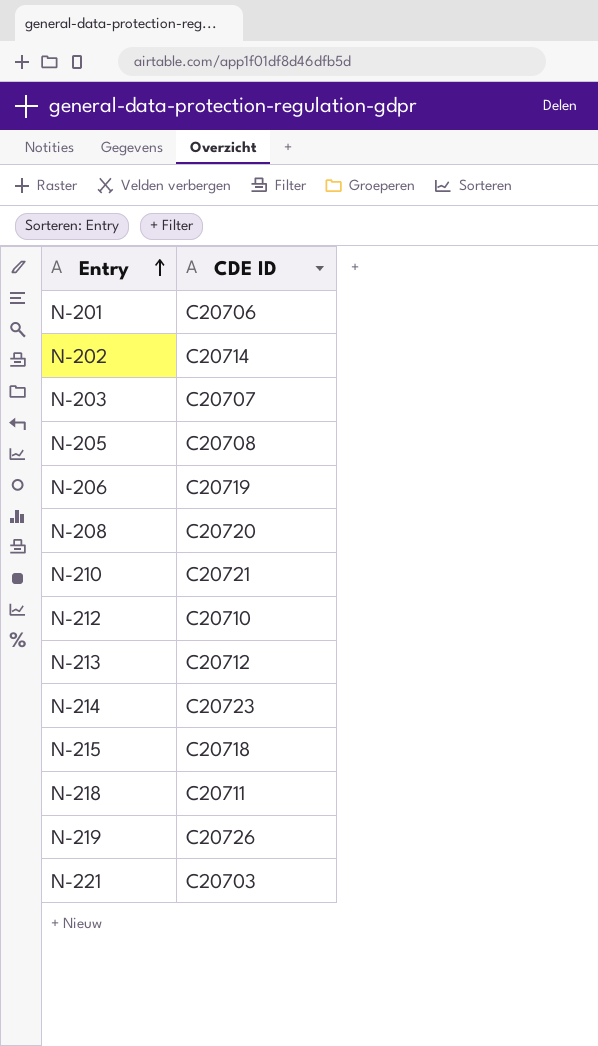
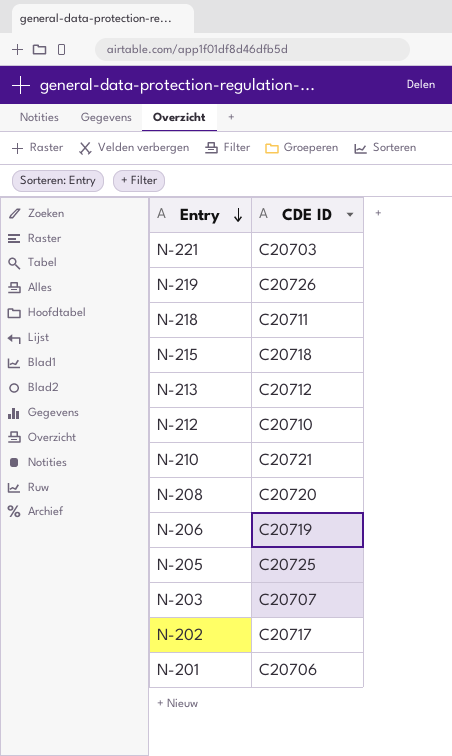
row order: Entry ascending -> Entry descending
row N-214: C20723 -> none
N-205 | CDE ID: C20708 -> C20725
N-202 | CDE ID: C20714 -> C20717

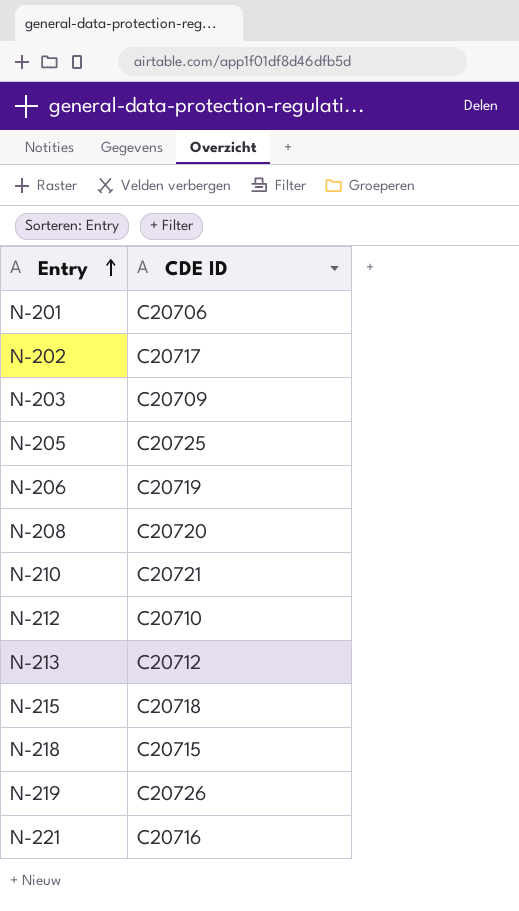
row order: Entry descending -> Entry ascending
N-203 | CDE ID: C20707 -> C20709
N-218 | CDE ID: C20711 -> C20715
N-221 | CDE ID: C20703 -> C20716

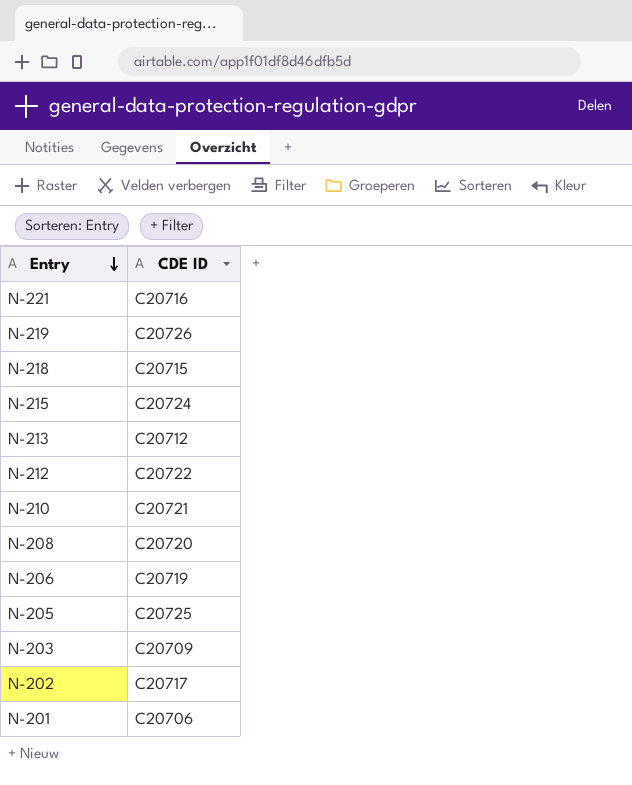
row order: Entry ascending -> Entry descending
N-215 | CDE ID: C20718 -> C20724
N-212 | CDE ID: C20710 -> C20722

